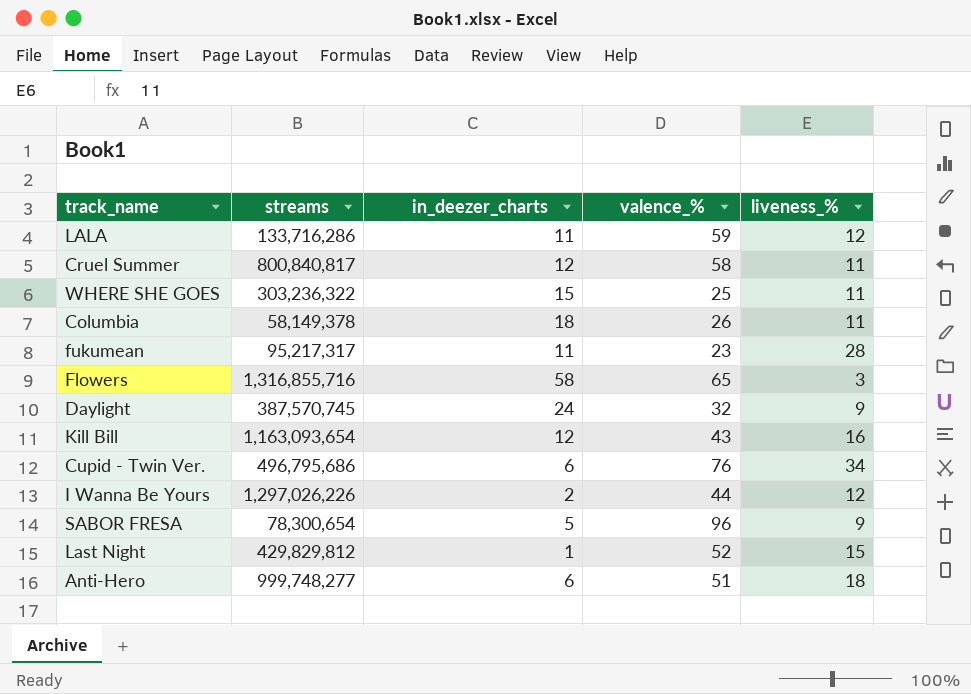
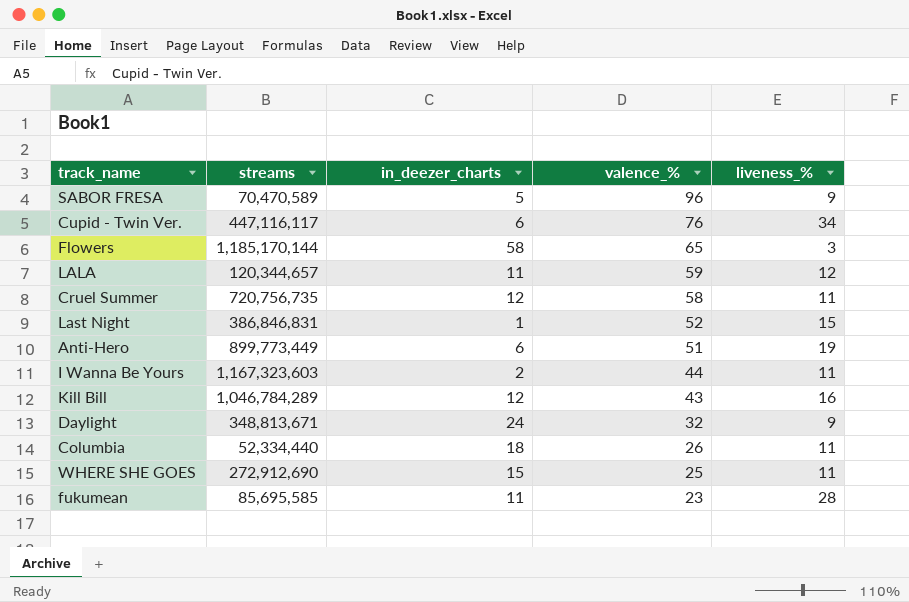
row order: none -> valence_% descending
SABOR FRESA | streams: 78,300,654 -> 70,470,589
Cupid - Twin Ver. | streams: 496,795,686 -> 447,116,117
Flowers | streams: 1,316,855,716 -> 1,185,170,144
LALA | streams: 133,716,286 -> 120,344,657
Cruel Summer | streams: 800,840,817 -> 720,756,735
Last Night | streams: 429,829,812 -> 386,846,831
Anti-Hero | streams: 999,748,277 -> 899,773,449
Anti-Hero | liveness_%: 18 -> 19
I Wanna Be Yours | streams: 1,297,026,226 -> 1,167,323,603
I Wanna Be Yours | liveness_%: 12 -> 11
Kill Bill | streams: 1,163,093,654 -> 1,046,784,289
Daylight | streams: 387,570,745 -> 348,813,671
Columbia | streams: 58,149,378 -> 52,334,440
WHERE SHE GOES | streams: 303,236,322 -> 272,912,690
fukumean | streams: 95,217,317 -> 85,695,585

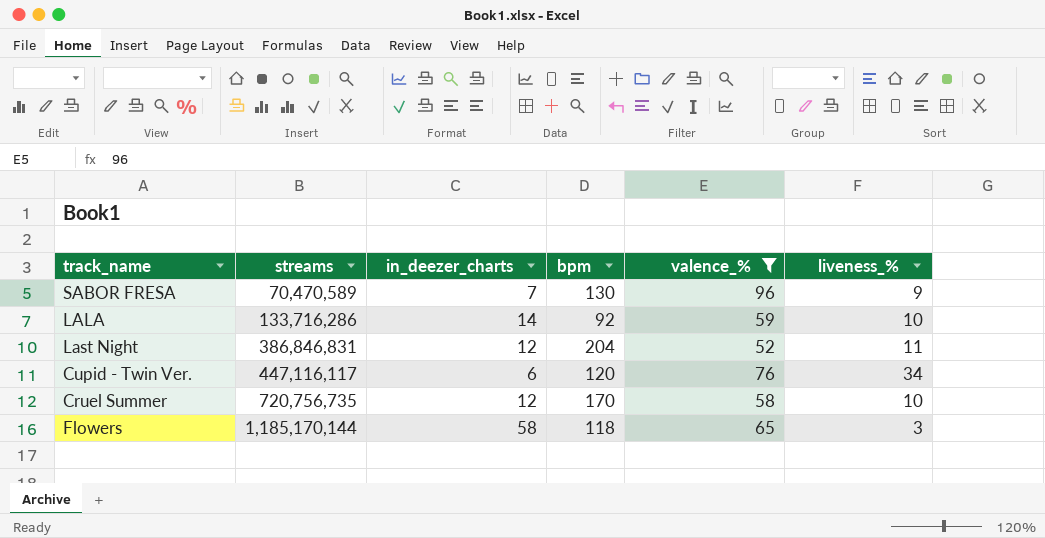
filter: none -> valence_% >= 52
row order: valence_% descending -> streams ascending
column bpm | position: none -> 4
SABOR FRESA | in_deezer_charts: 5 -> 7
LALA | streams: 120,344,657 -> 133,716,286
LALA | in_deezer_charts: 11 -> 14
LALA | liveness_%: 12 -> 10
Last Night | in_deezer_charts: 1 -> 12
Last Night | liveness_%: 15 -> 11
Cruel Summer | liveness_%: 11 -> 10

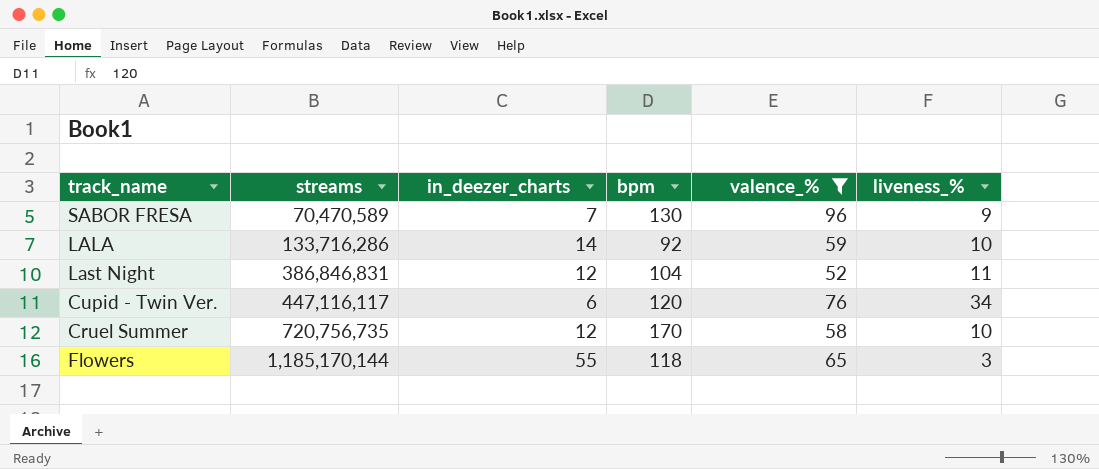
Last Night | bpm: 204 -> 104
Flowers | in_deezer_charts: 58 -> 55

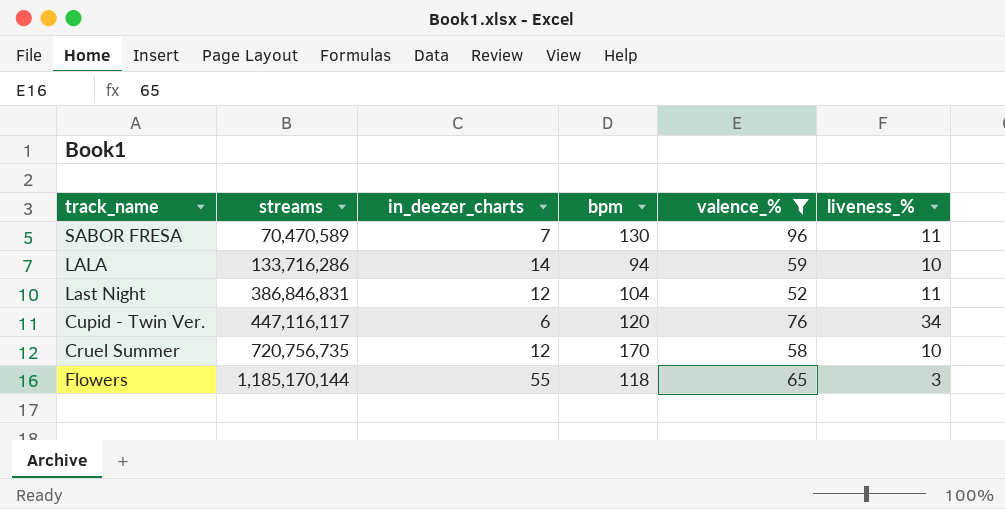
SABOR FRESA | liveness_%: 9 -> 11
LALA | bpm: 92 -> 94

